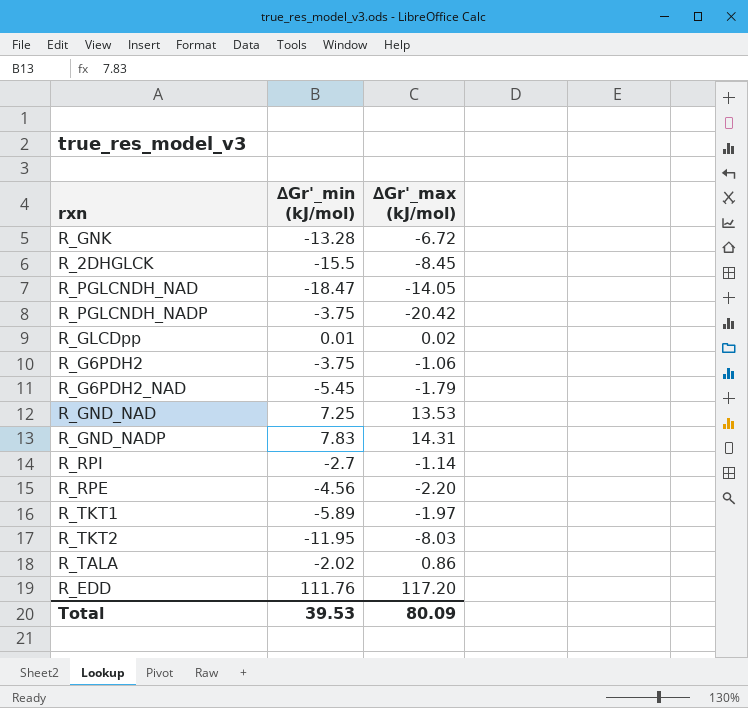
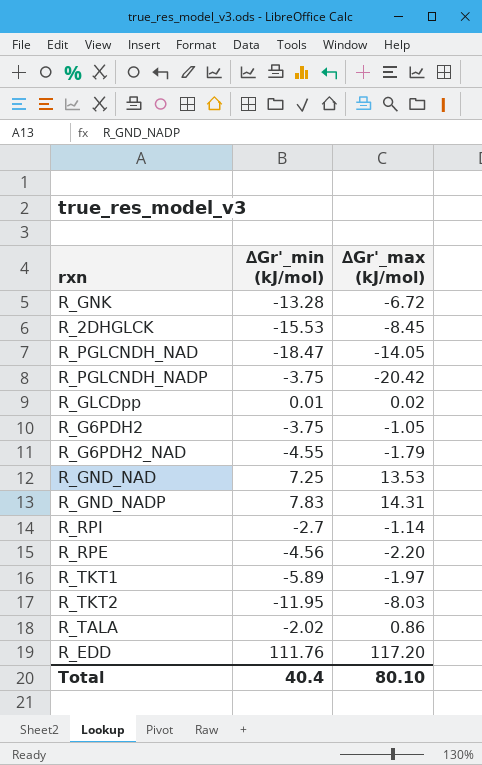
R_2DHGLCK | ∆Gr'_min (kJ/mol): -15.5 -> -15.53
R_G6PDH2 | ∆Gr'_max (kJ/mol): -1.06 -> -1.05
R_G6PDH2_NAD | ∆Gr'_min (kJ/mol): -5.45 -> -4.55
Total | ∆Gr'_min (kJ/mol): 39.53 -> 40.4
Total | ∆Gr'_max (kJ/mol): 80.09 -> 80.10

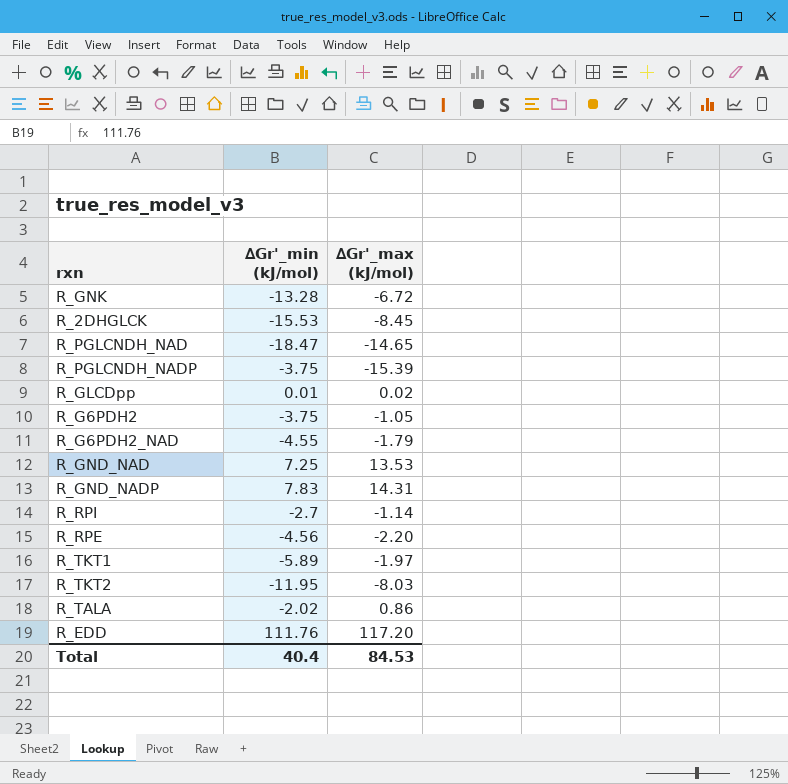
R_PGLCNDH_NAD | ∆Gr'_max (kJ/mol): -14.05 -> -14.65
R_PGLCNDH_NADP | ∆Gr'_max (kJ/mol): -20.42 -> -15.39
Total | ∆Gr'_max (kJ/mol): 80.10 -> 84.53

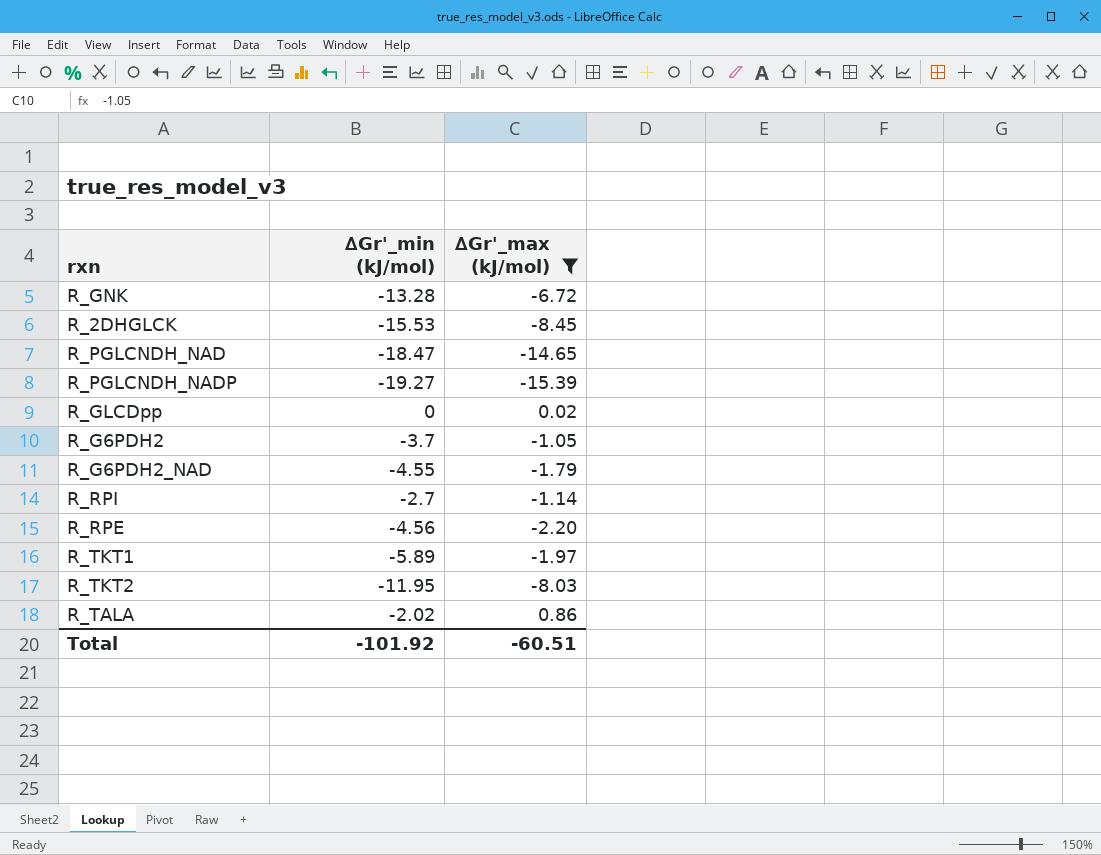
filter: none -> ∆Gr'_max (kJ/mol) <= 0.86
R_PGLCNDH_NADP | ∆Gr'_min (kJ/mol): -3.75 -> -19.27
R_GLCDpp | ∆Gr'_min (kJ/mol): 0.01 -> 0
R_G6PDH2 | ∆Gr'_min (kJ/mol): -3.75 -> -3.7
Total | ∆Gr'_min (kJ/mol): 40.4 -> -101.92
Total | ∆Gr'_max (kJ/mol): 84.53 -> -60.51

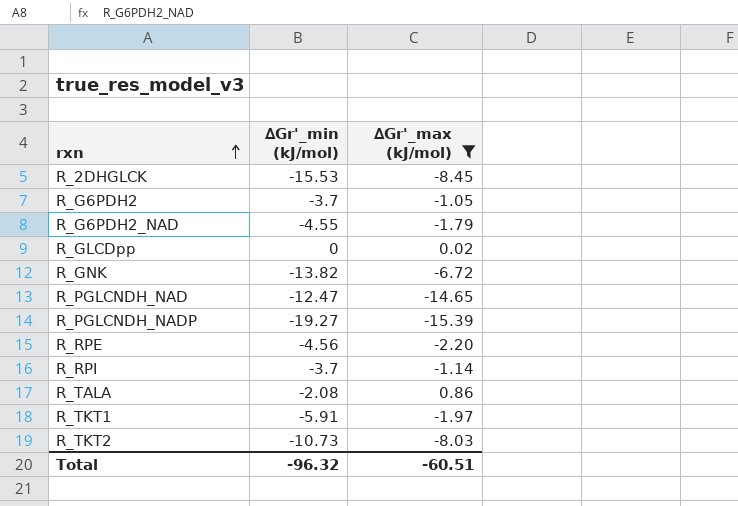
row order: none -> rxn ascending
R_GNK | ∆Gr'_min (kJ/mol): -13.28 -> -13.82
R_PGLCNDH_NAD | ∆Gr'_min (kJ/mol): -18.47 -> -12.47
R_RPI | ∆Gr'_min (kJ/mol): -2.7 -> -3.7
R_TALA | ∆Gr'_min (kJ/mol): -2.02 -> -2.08
R_TKT1 | ∆Gr'_min (kJ/mol): -5.89 -> -5.91
R_TKT2 | ∆Gr'_min (kJ/mol): -11.95 -> -10.73
Total | ∆Gr'_min (kJ/mol): -101.92 -> -96.32

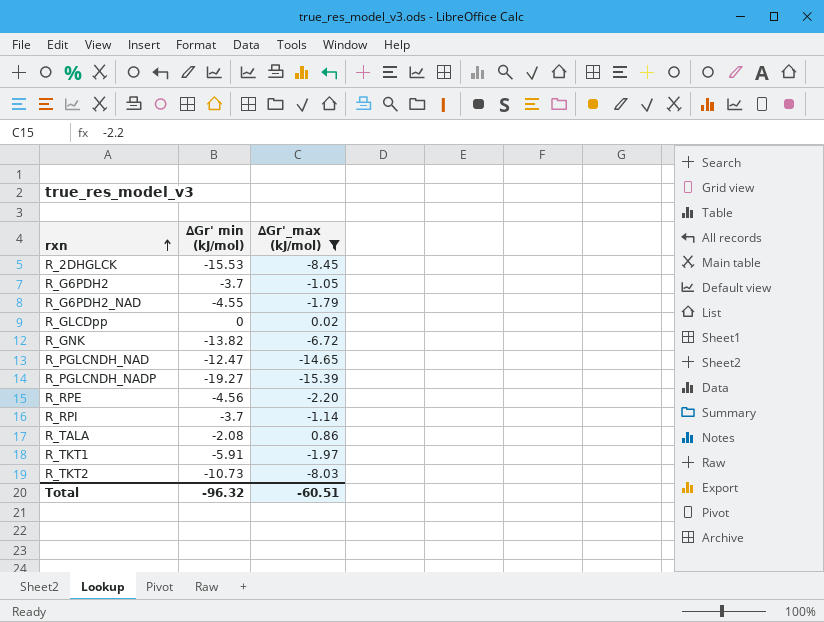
column name: ∆Gr'_min (kJ/mol) -> ∆Gr' min (kJ/mol)

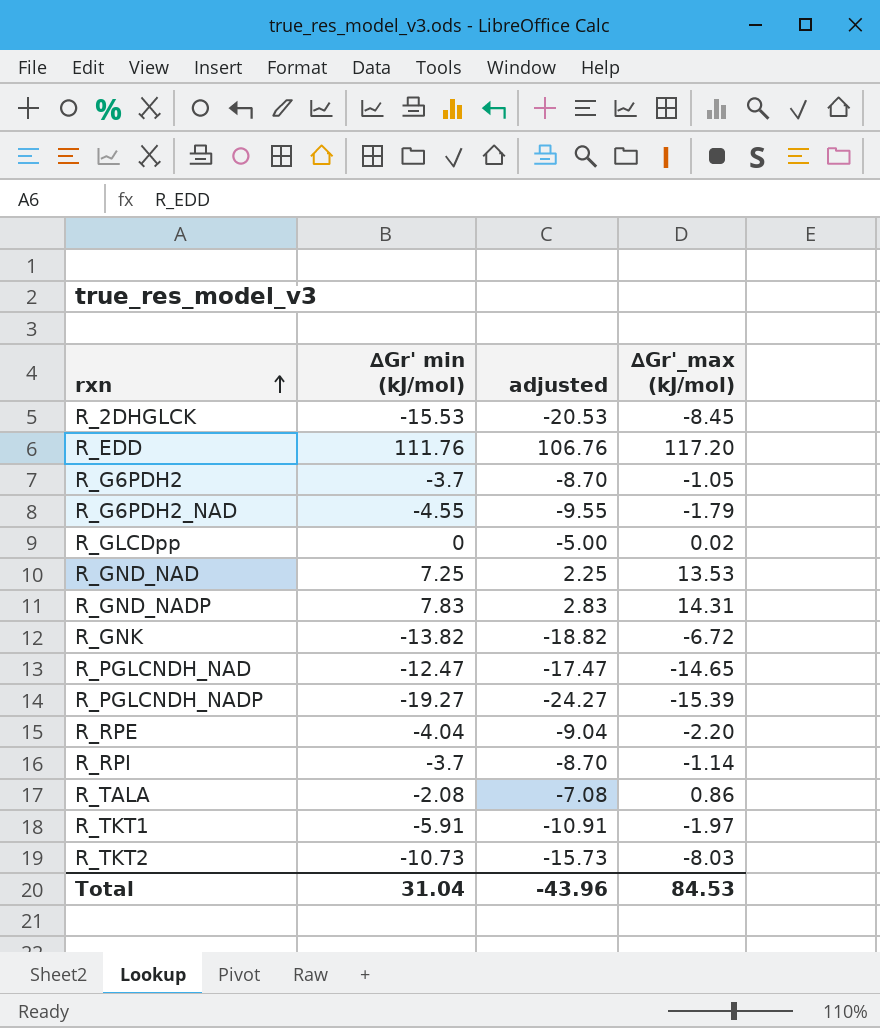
filter: ∆Gr'_max (kJ/mol) <= 0.86 -> none
column adjusted | formula: none -> [∆Gr' min (kJ/mol)] - 5
R_RPE | ∆Gr' min (kJ/mol): -4.56 -> -4.04
Total | ∆Gr' min (kJ/mol): -96.32 -> 31.04
Total | ∆Gr'_max (kJ/mol): -60.51 -> 84.53

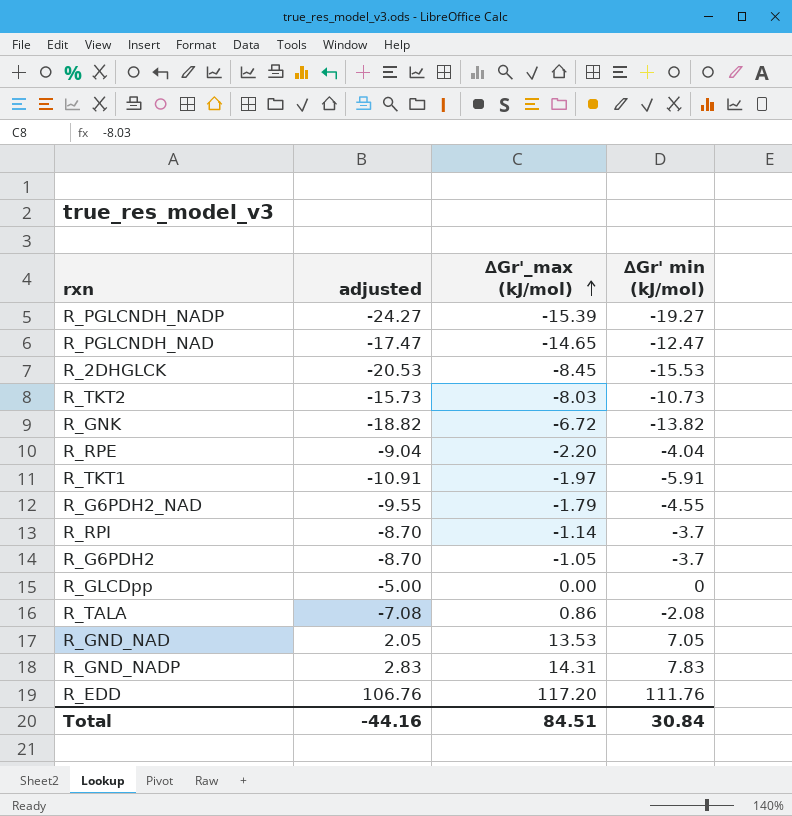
row order: rxn ascending -> ∆Gr'_max (kJ/mol) ascending
column ∆Gr' min (kJ/mol) | position: 2 -> 4
R_GLCDpp | ∆Gr'_max (kJ/mol): 0.02 -> 0.00
R_GND_NAD | adjusted: 2.25 -> 2.05
R_GND_NAD | ∆Gr' min (kJ/mol): 7.25 -> 7.05
Total | adjusted: -43.96 -> -44.16
Total | ∆Gr'_max (kJ/mol): 84.53 -> 84.51
Total | ∆Gr' min (kJ/mol): 31.04 -> 30.84

